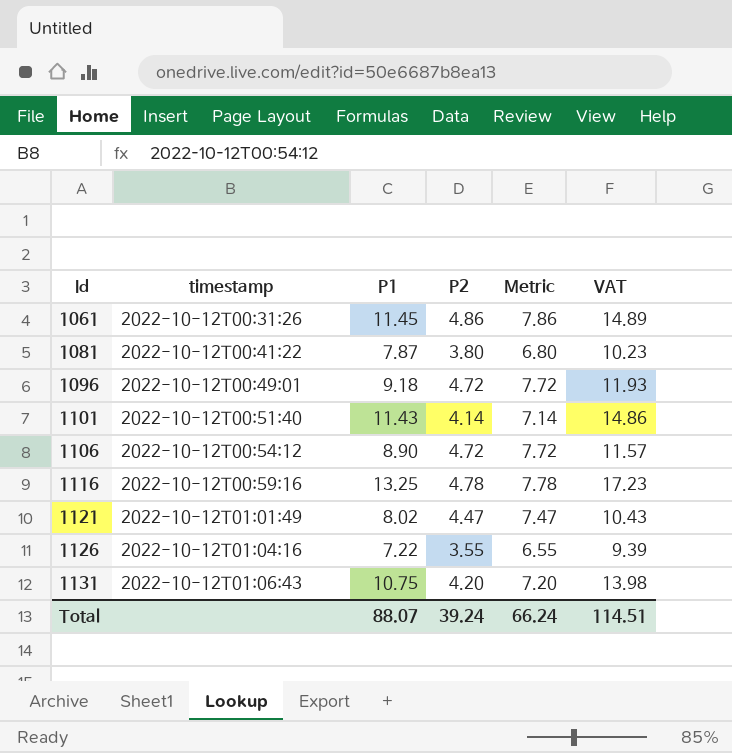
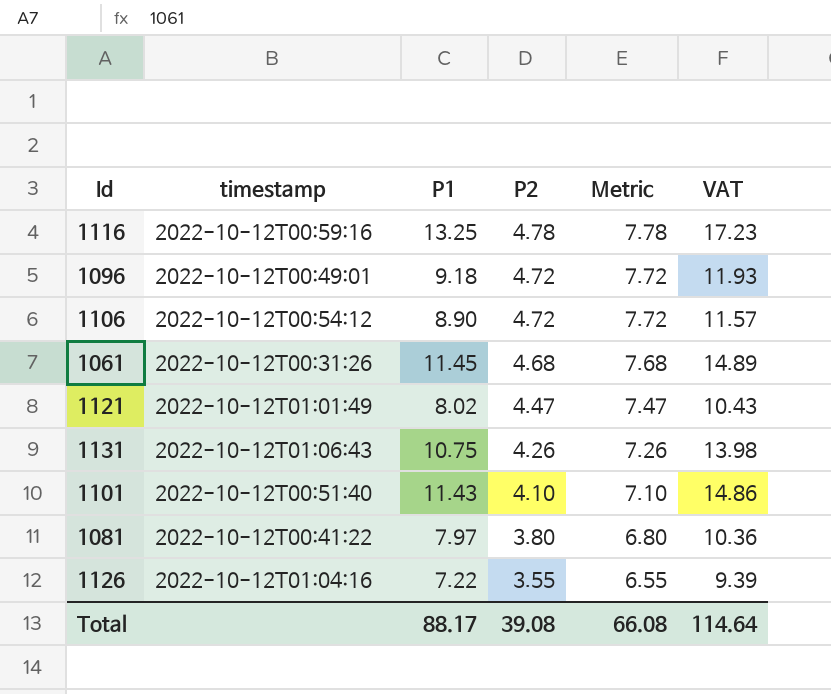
row order: Id ascending -> P2 descending
1061 | P2: 4.86 -> 4.68
1061 | Metric: 7.86 -> 7.68
1131 | P2: 4.20 -> 4.26
1131 | Metric: 7.20 -> 7.26
1101 | P2: 4.14 -> 4.10
1101 | Metric: 7.14 -> 7.10
1081 | P1: 7.87 -> 7.97
1081 | VAT: 10.23 -> 10.36
Total | P1: 88.07 -> 88.17
Total | P2: 39.24 -> 39.08
Total | Metric: 66.24 -> 66.08
Total | VAT: 114.51 -> 114.64

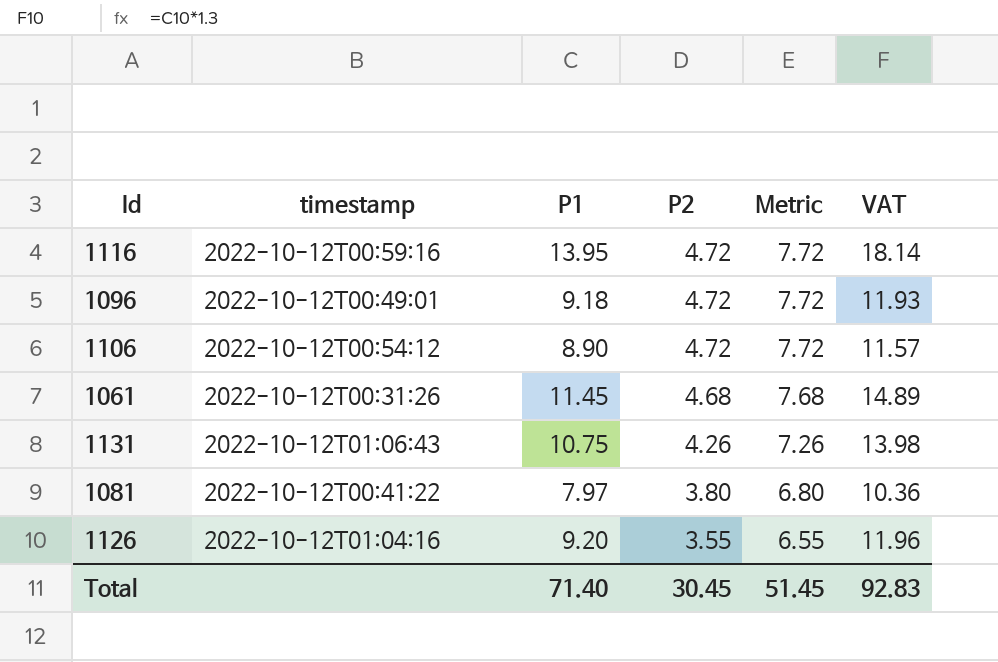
row 1121: 2022-10-12T01:01:49 | 8.02 | 4.47 | 7.47 | 10.43 -> none
row 1101: 2022-10-12T00:51:40 | 11.43 | 4.10 | 7.10 | 14.86 -> none
1116 | P1: 13.25 -> 13.95
1116 | P2: 4.78 -> 4.72
1116 | Metric: 7.78 -> 7.72
1116 | VAT: 17.23 -> 18.14
1126 | P1: 7.22 -> 9.20
1126 | VAT: 9.39 -> 11.96
Total | P1: 88.17 -> 71.40
Total | P2: 39.08 -> 30.45
Total | Metric: 66.08 -> 51.45
Total | VAT: 114.64 -> 92.83

